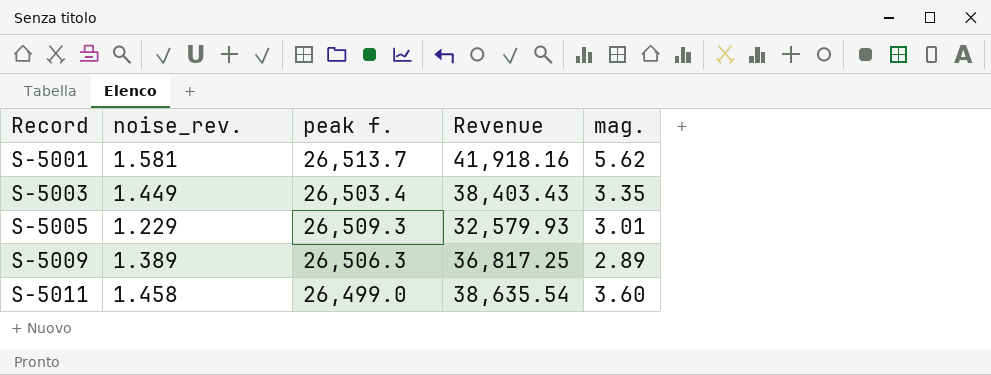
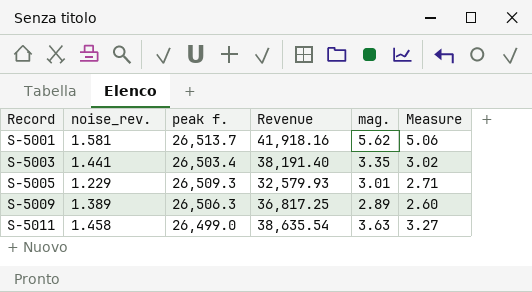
column Measure | formula: none -> [mag.] * 0.9
S-5003 | noise_rev.: 1.449 -> 1.441
S-5003 | Revenue: 38,403.43 -> 38,191.40
S-5011 | mag.: 3.60 -> 3.63

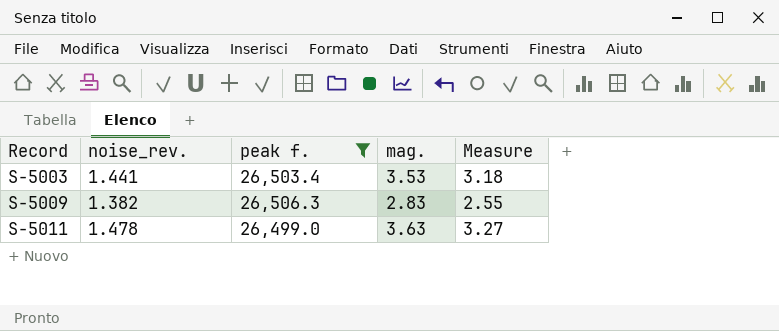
filter: none -> peak f. <= 26,506.3
column Revenue | formula: [noise_rev.] * [peak f.] -> none
S-5003 | mag.: 3.35 -> 3.53
S-5003 | Measure: 3.02 -> 3.18
S-5009 | noise_rev.: 1.389 -> 1.382
S-5009 | mag.: 2.89 -> 2.83
S-5009 | Measure: 2.60 -> 2.55
S-5011 | noise_rev.: 1.458 -> 1.478

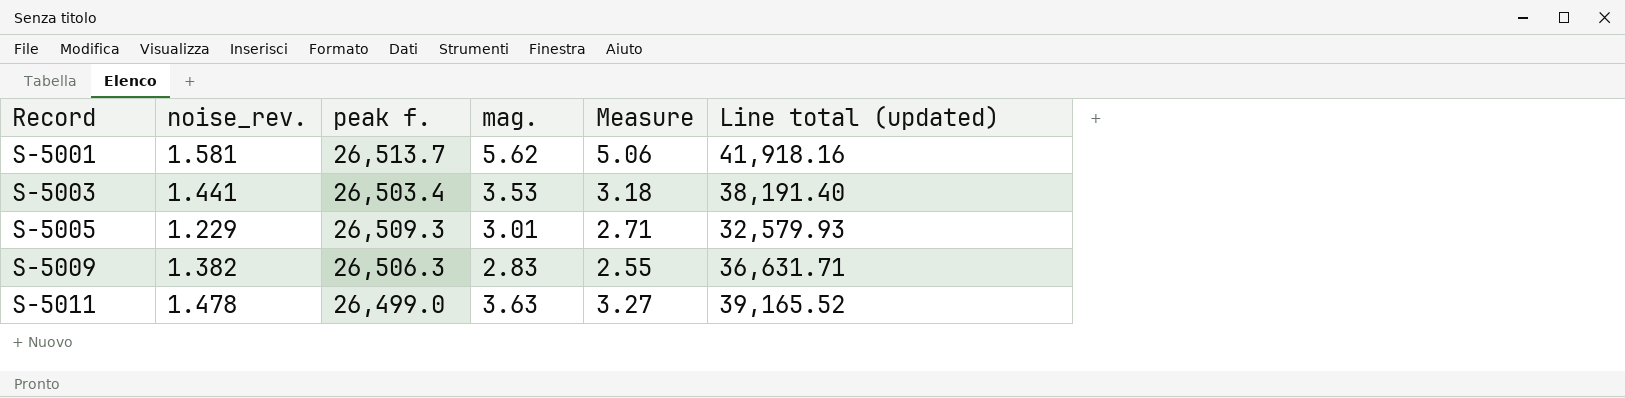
filter: peak f. <= 26,506.3 -> none
column Line total (updated) | formula: none -> [noise_rev.] * [peak f.]

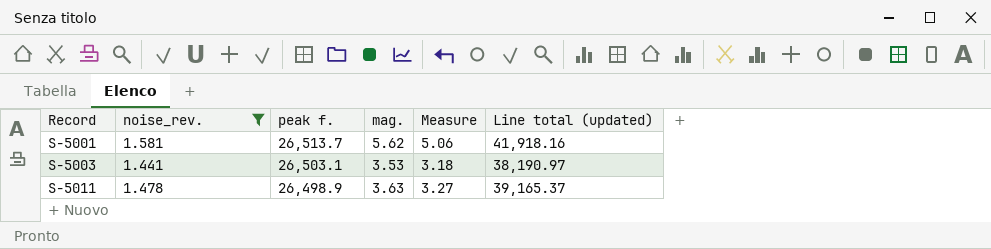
filter: none -> noise_rev. >= 1.441
S-5003 | peak f.: 26,503.4 -> 26,503.1
S-5003 | Line total (updated): 38,191.40 -> 38,190.97
S-5011 | peak f.: 26,499.0 -> 26,498.9
S-5011 | Line total (updated): 39,165.52 -> 39,165.37

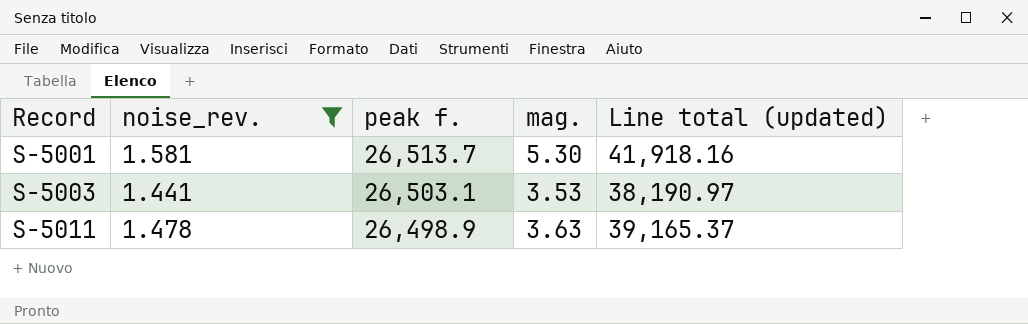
column Measure | formula: [mag.] * 0.9 -> none
S-5001 | mag.: 5.62 -> 5.30

